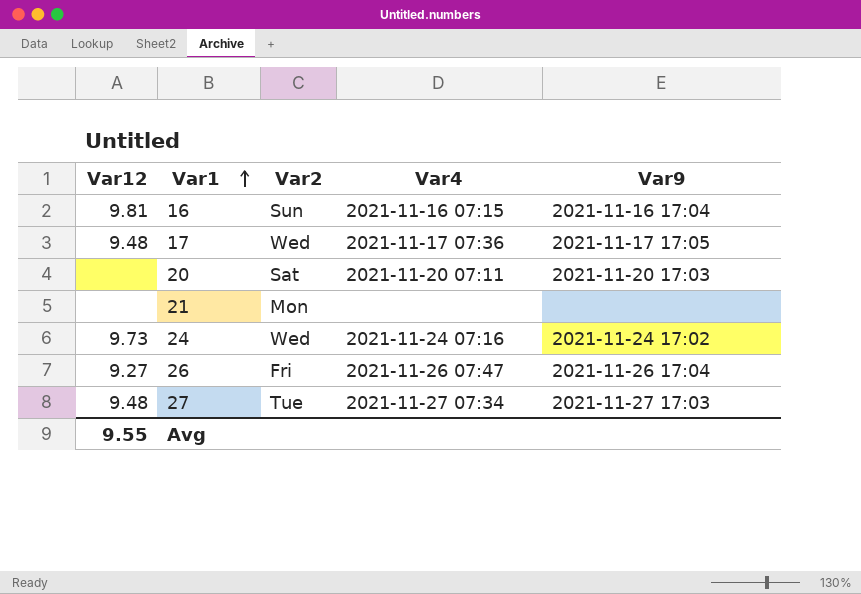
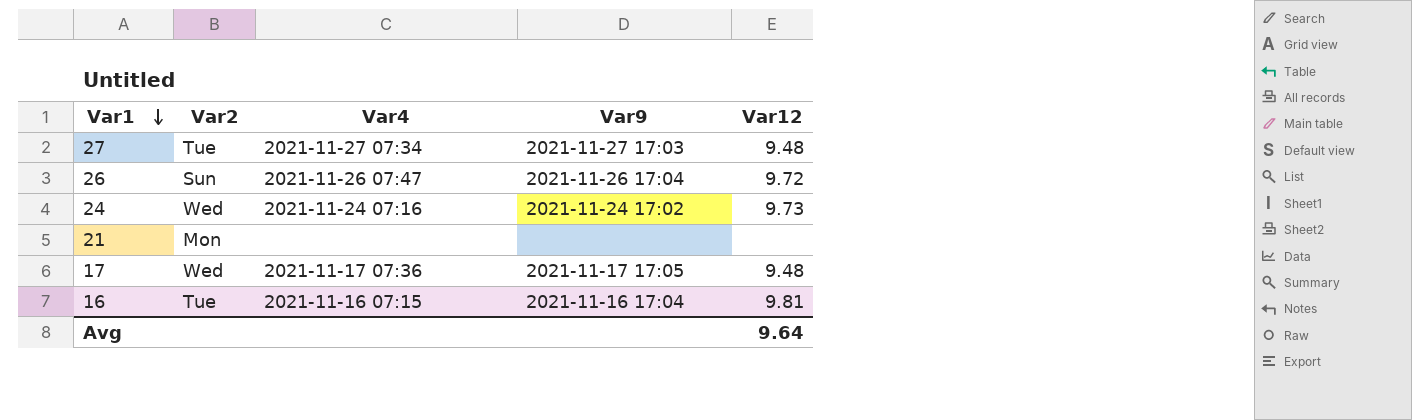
row order: Var1 ascending -> Var1 descending
column Var12 | position: 1 -> 5
row 20: none | Sat | 2021-11-20 07:11 | 2021-11-20 17:03 -> none
26 | Var2: Fri -> Sun
26 | Var12: 9.27 -> 9.72
16 | Var2: Sun -> Tue
Avg | Var12: 9.55 -> 9.64

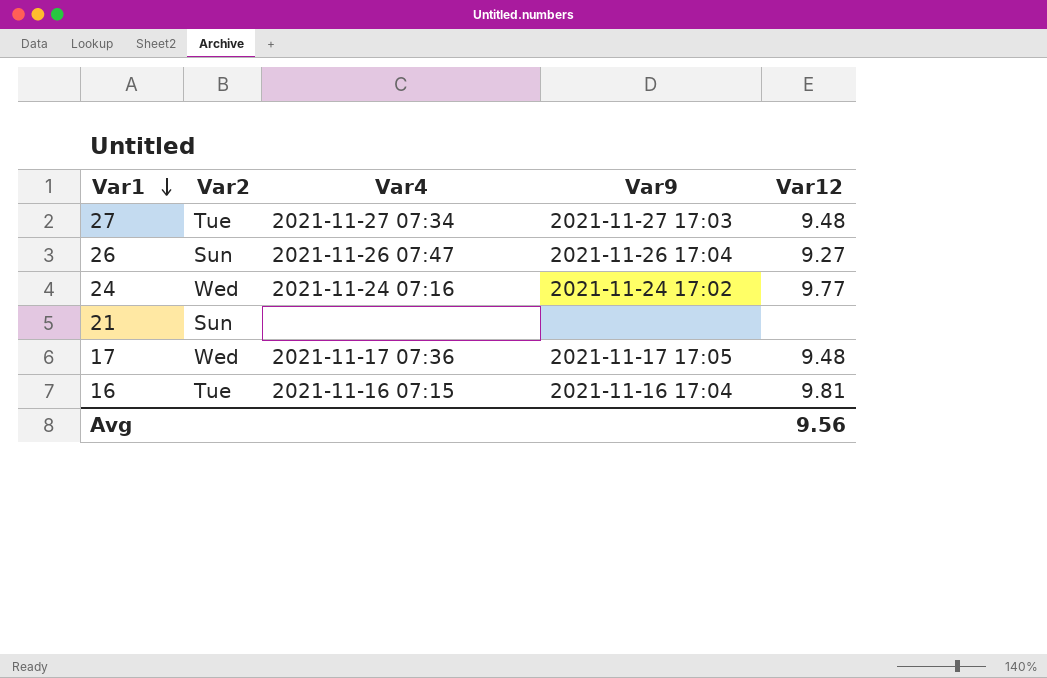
26 | Var12: 9.72 -> 9.27
24 | Var12: 9.73 -> 9.77
21 | Var2: Mon -> Sun
Avg | Var12: 9.64 -> 9.56

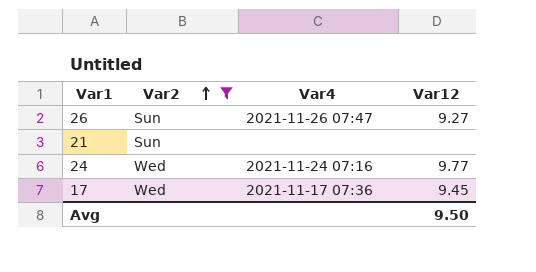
filter: none -> Var2 != Tue
row order: Var1 descending -> Var2 ascending
column Var9 | position: 4 -> none
17 | Var12: 9.48 -> 9.45
Avg | Var12: 9.56 -> 9.50

